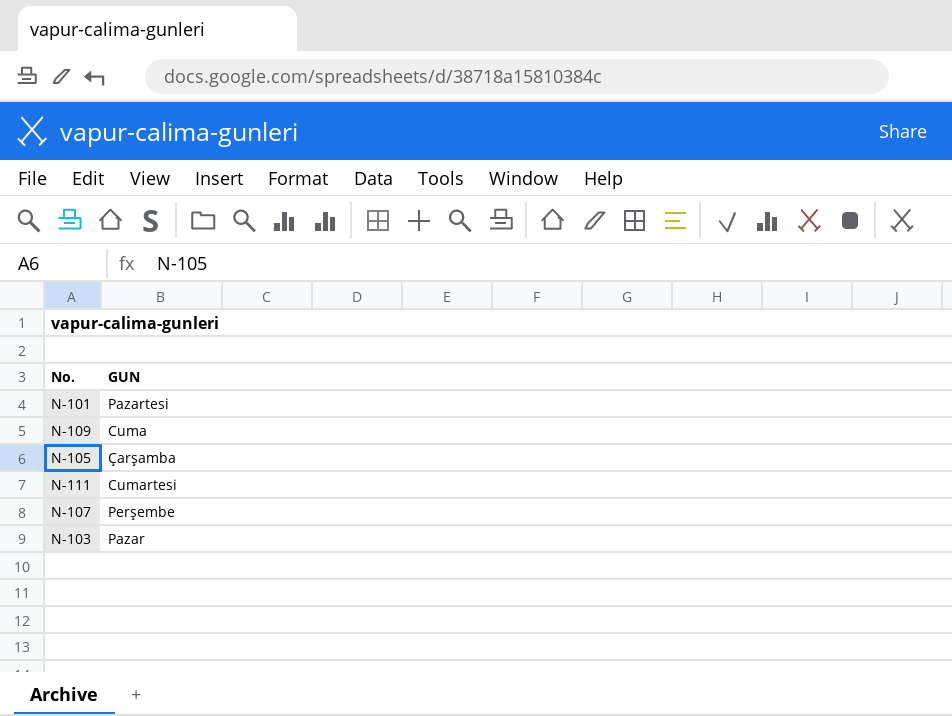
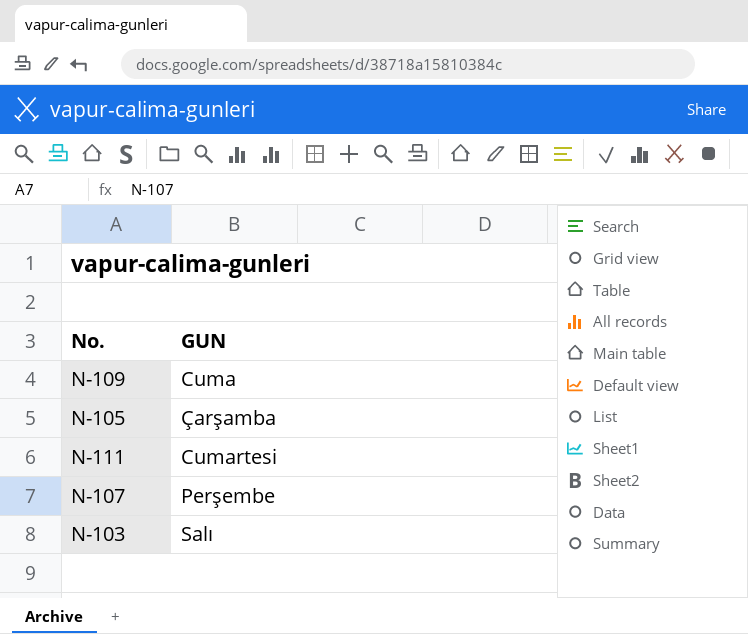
row N-101: Pazartesi -> none
N-103 | GUN: Pazar -> Salı

